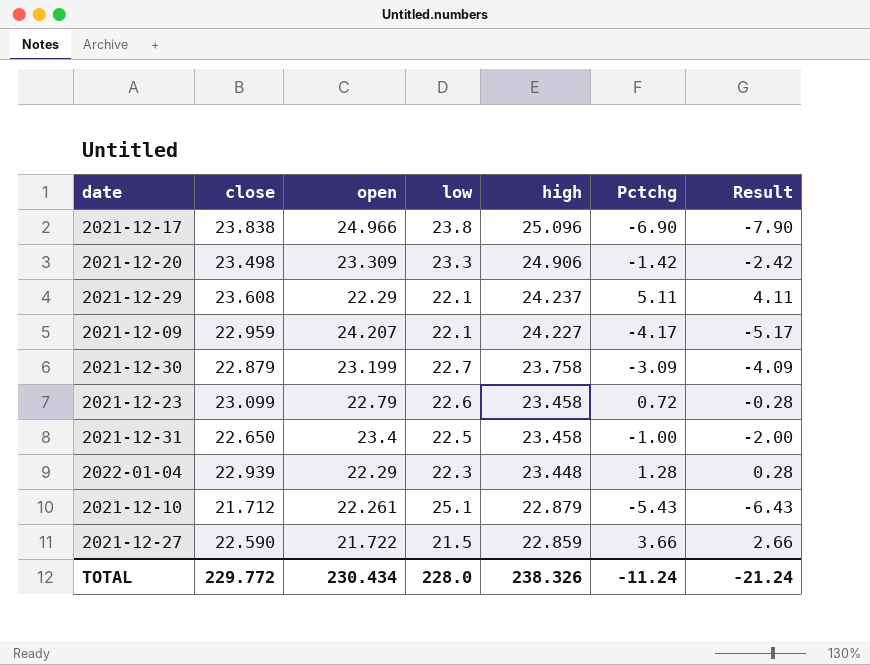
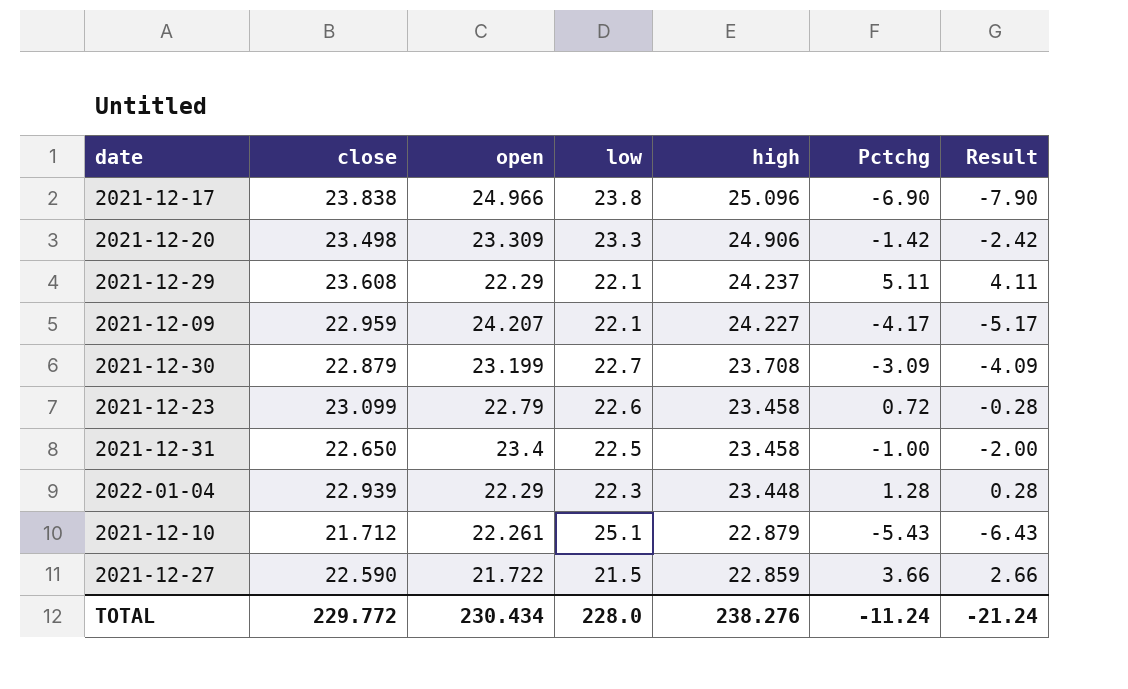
2021-12-30 | high: 23.758 -> 23.708
TOTAL | high: 238.326 -> 238.276

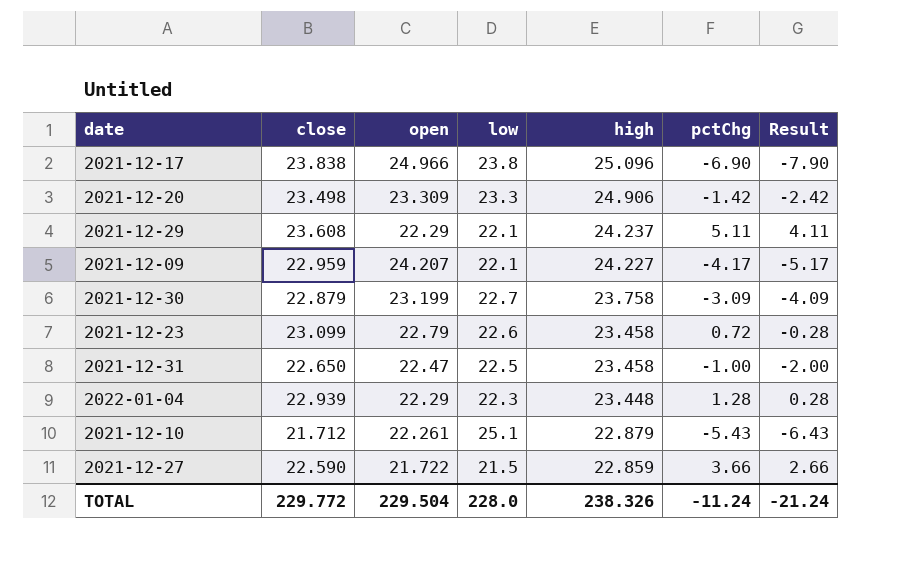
column name: Pctchg -> pctChg
2021-12-30 | high: 23.708 -> 23.758
2021-12-31 | open: 23.4 -> 22.47
TOTAL | open: 230.434 -> 229.504
TOTAL | high: 238.276 -> 238.326

